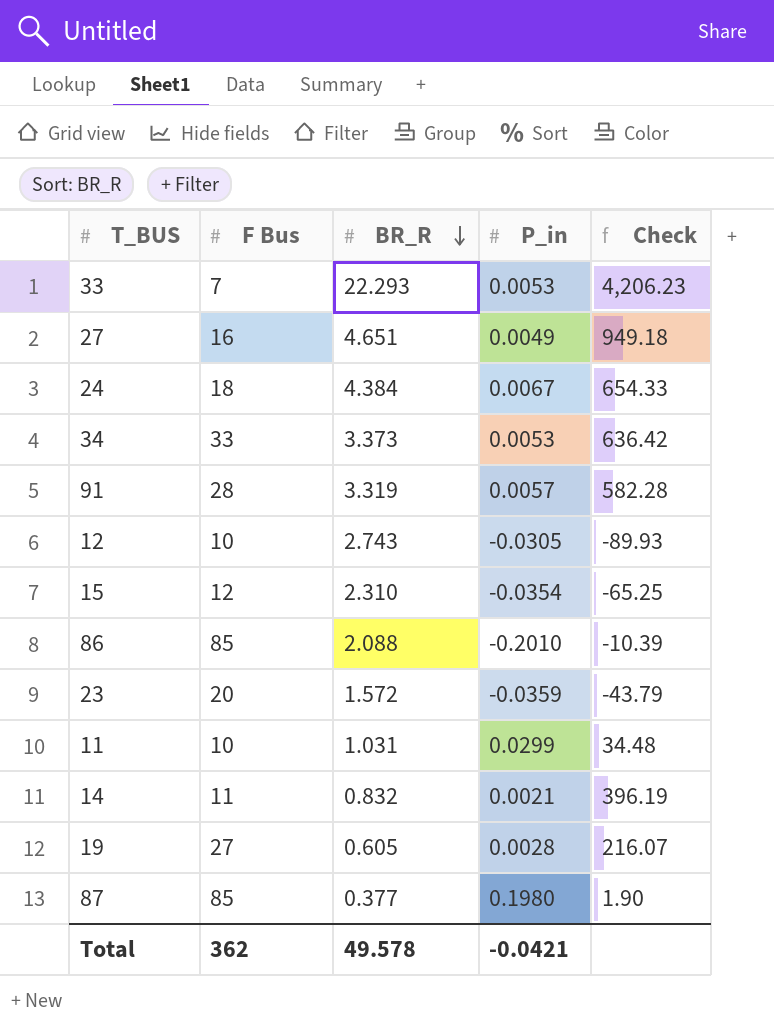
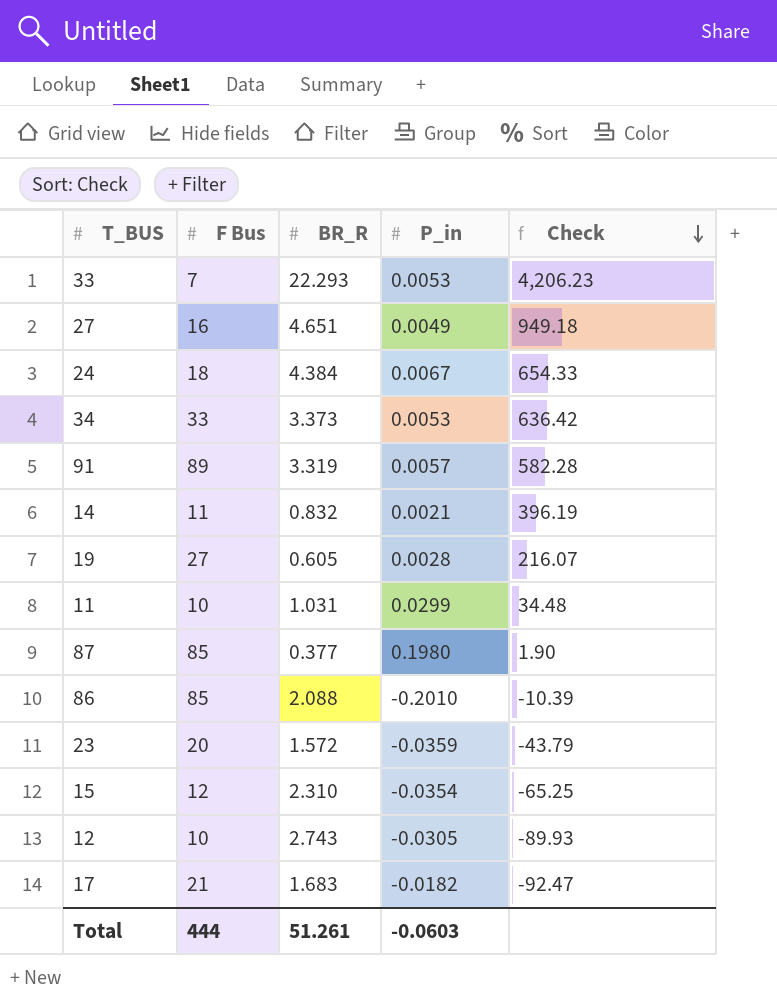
row order: BR_R descending -> Check descending
91 | F Bus: 28 -> 89
row 17: none -> 21 | 1.683 | -0.0182 | -92.47
Total | F Bus: 362 -> 444
Total | BR_R: 49.578 -> 51.261
Total | P_in: -0.0421 -> -0.0603

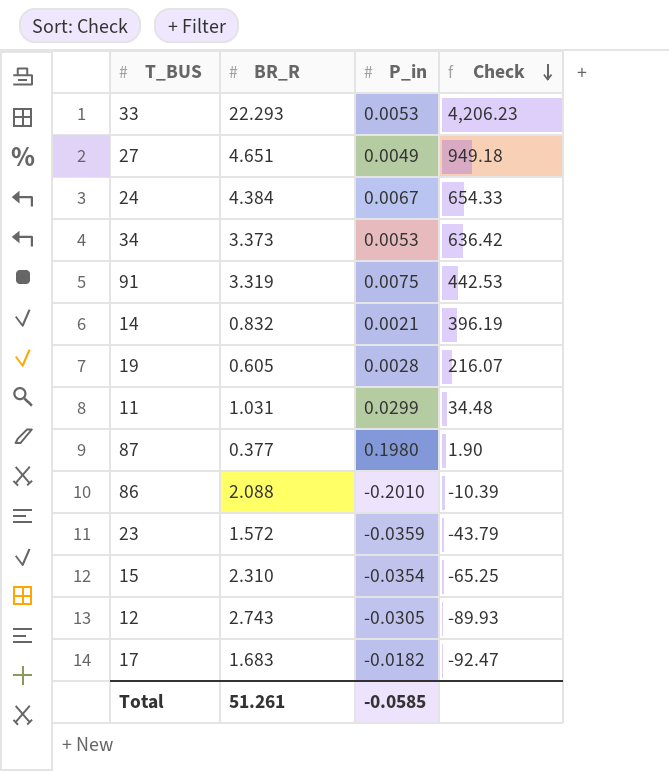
column F Bus | position: 2 -> none
91 | P_in: 0.0057 -> 0.0075
91 | Check: 582.28 -> 442.53
Total | P_in: -0.0603 -> -0.0585

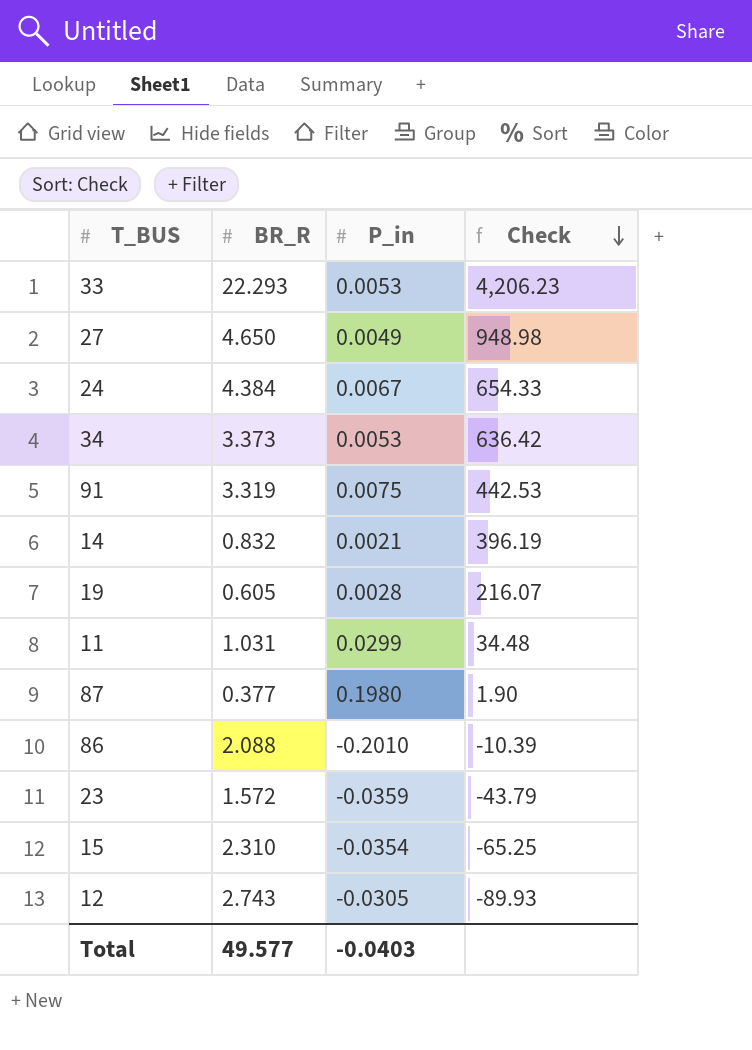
row 17: 1.683 | -0.0182 | -92.47 -> none
27 | BR_R: 4.651 -> 4.650
27 | Check: 949.18 -> 948.98
Total | BR_R: 51.261 -> 49.577
Total | P_in: -0.0585 -> -0.0403

